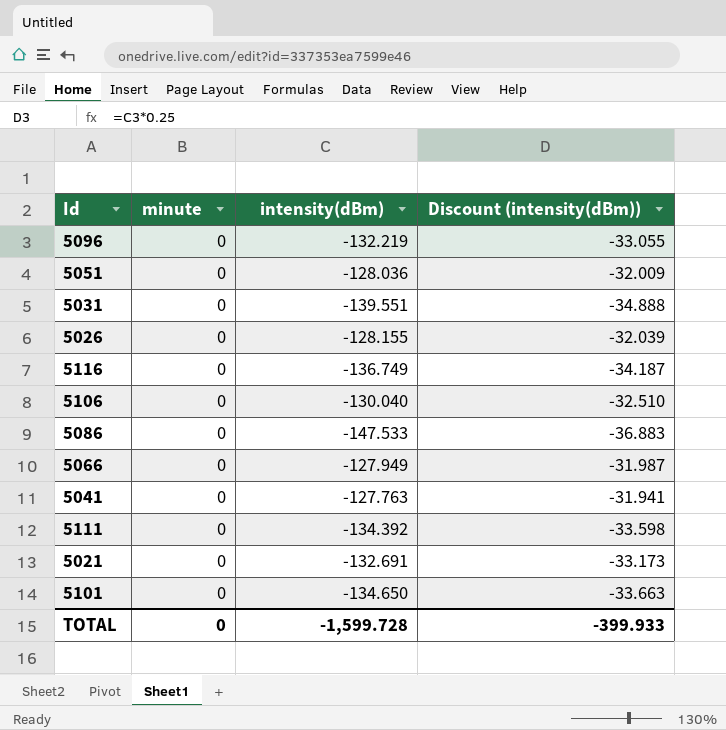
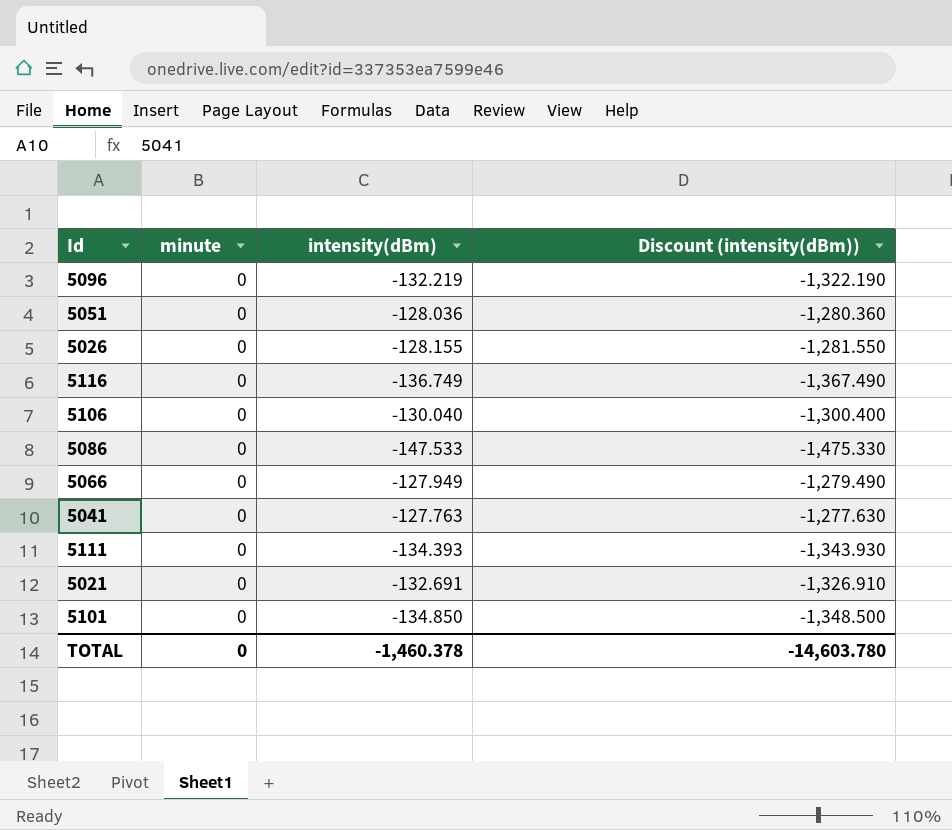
column Discount (intensity(dBm)) | formula: [intensity(dBm)] * 0.25 -> [intensity(dBm)] * 10
row 5031: 0 | -139.551 | -34.888 -> none
5111 | intensity(dBm): -134.392 -> -134.393
5101 | intensity(dBm): -134.650 -> -134.850
TOTAL | intensity(dBm): -1,599.728 -> -1,460.378
TOTAL | Discount (intensity(dBm)): -399.933 -> -14,603.780

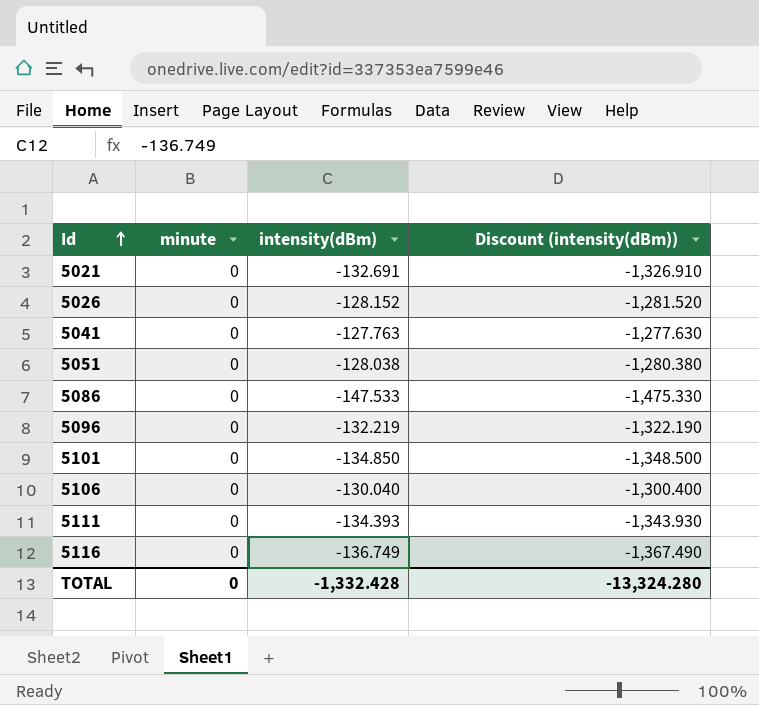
row order: none -> Id ascending
row 5066: 0 | -127.949 | -1,279.490 -> none
5026 | intensity(dBm): -128.155 -> -128.152
5026 | Discount (intensity(dBm)): -1,281.550 -> -1,281.520
5051 | intensity(dBm): -128.036 -> -128.038
5051 | Discount (intensity(dBm)): -1,280.360 -> -1,280.380
TOTAL | intensity(dBm): -1,460.378 -> -1,332.428
TOTAL | Discount (intensity(dBm)): -14,603.780 -> -13,324.280

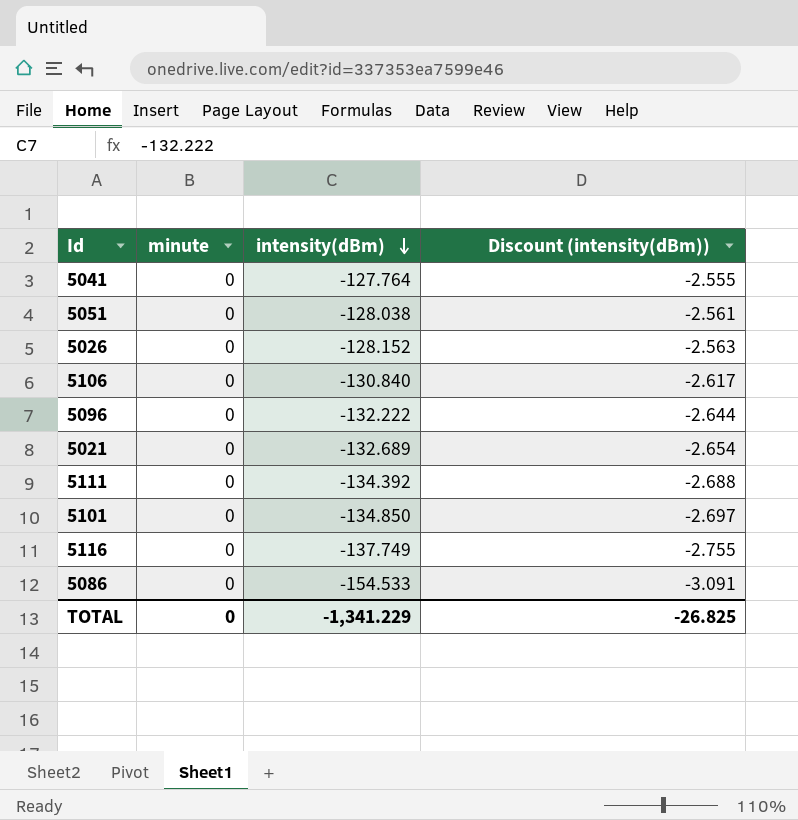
row order: Id ascending -> intensity(dBm) descending
column Discount (intensity(dBm)) | formula: [intensity(dBm)] * 10 -> [intensity(dBm)] * 0.02
5041 | intensity(dBm): -127.763 -> -127.764
5106 | intensity(dBm): -130.040 -> -130.840
5096 | intensity(dBm): -132.219 -> -132.222
5021 | intensity(dBm): -132.691 -> -132.689
5111 | intensity(dBm): -134.393 -> -134.392
5116 | intensity(dBm): -136.749 -> -137.749
5086 | intensity(dBm): -147.533 -> -154.533
TOTAL | intensity(dBm): -1,332.428 -> -1,341.229
TOTAL | Discount (intensity(dBm)): -13,324.280 -> -26.825

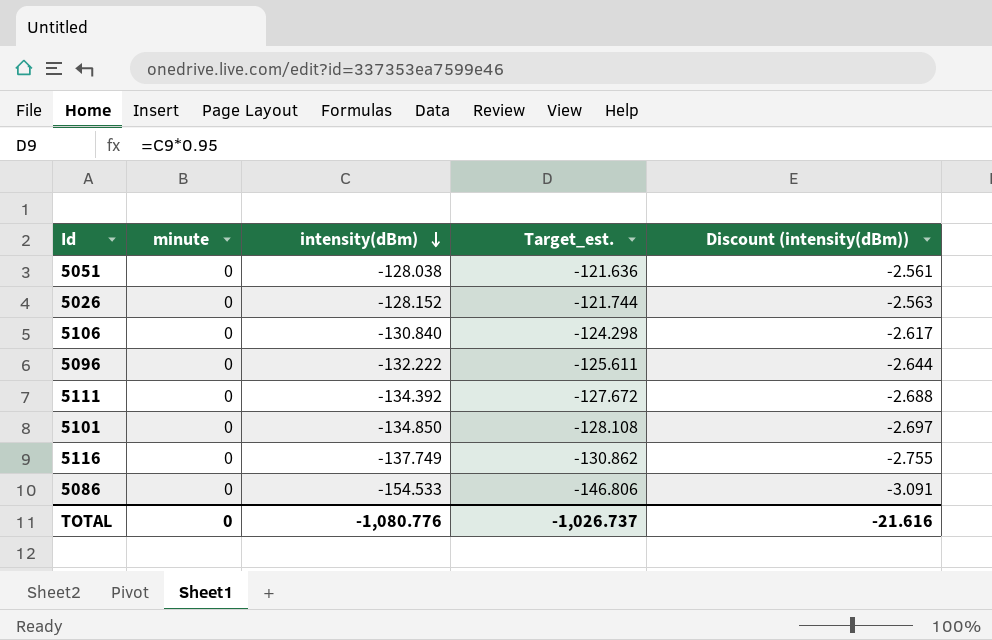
column Target_est. | formula: none -> [intensity(dBm)] * 0.95
row 5041: 0 | -127.764 | -2.555 -> none
row 5021: 0 | -132.689 | -2.654 -> none
TOTAL | intensity(dBm): -1,341.229 -> -1,080.776
TOTAL | Discount (intensity(dBm)): -26.825 -> -21.616

